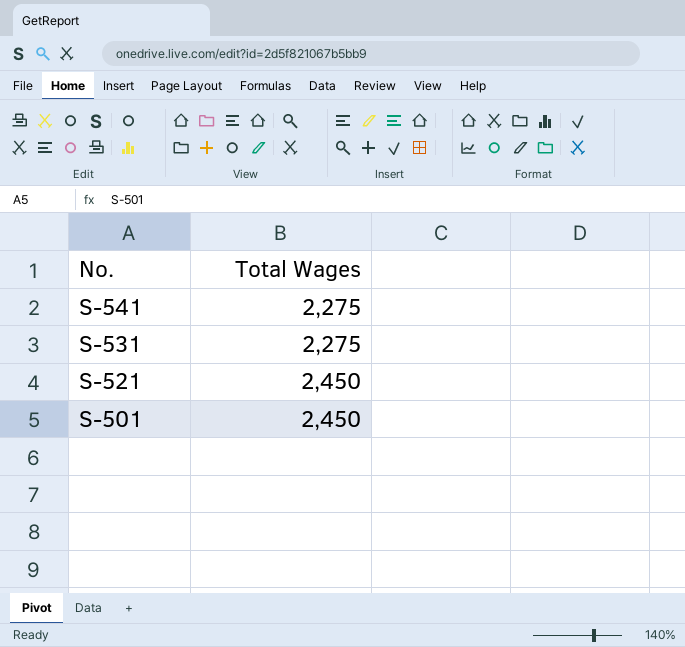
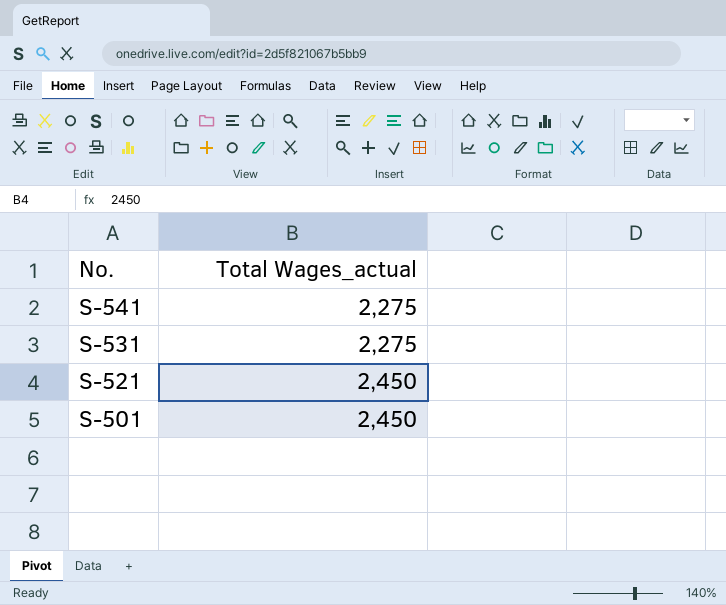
column name: Total Wages -> Total Wages_actual

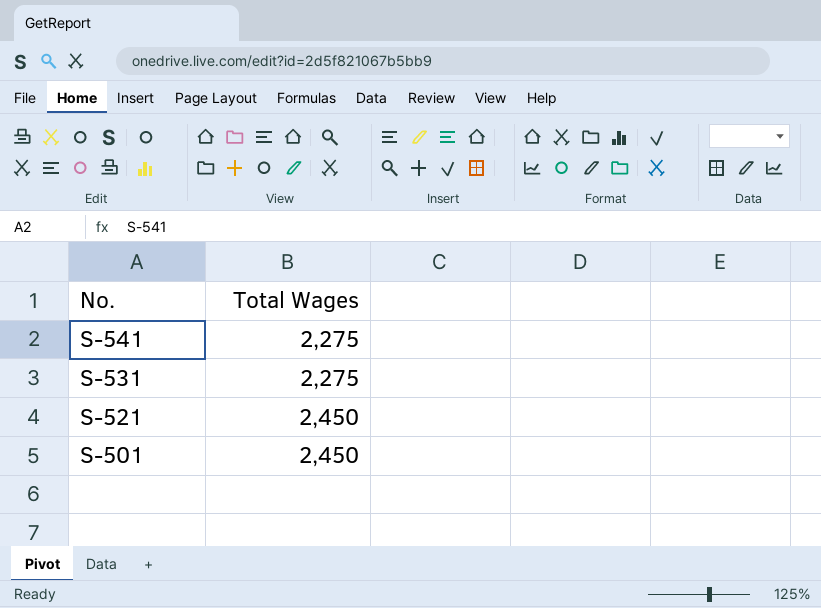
column name: Total Wages_actual -> Total Wages

